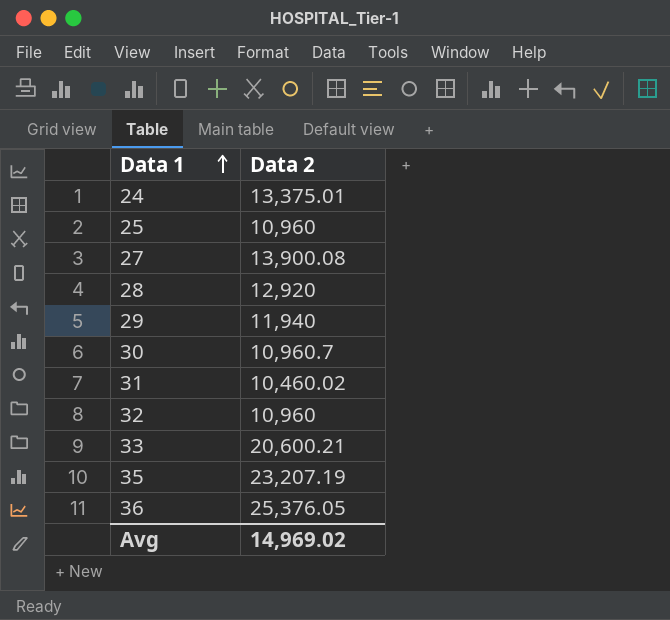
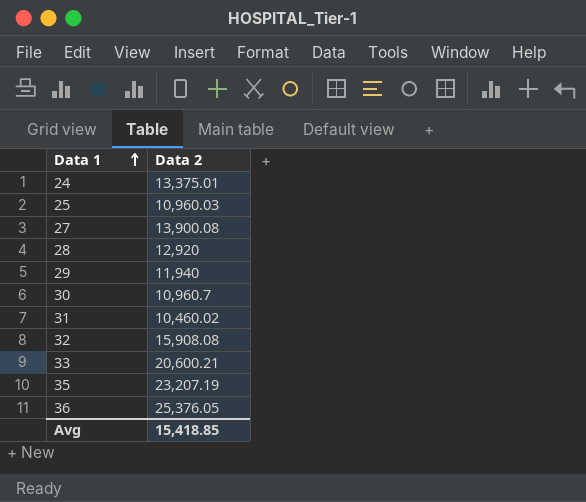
25 | Data 2: 10,960 -> 10,960.03
32 | Data 2: 10,960 -> 15,908.08
Avg | Data 2: 14,969.02 -> 15,418.85

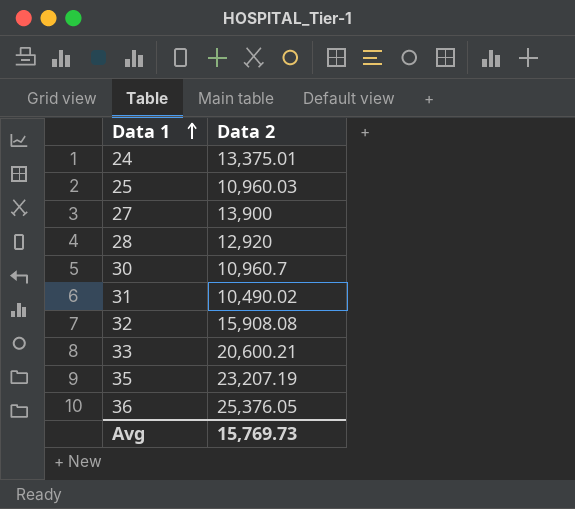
row 29: 11,940 -> none
27 | Data 2: 13,900.08 -> 13,900
31 | Data 2: 10,460.02 -> 10,490.02
Avg | Data 2: 15,418.85 -> 15,769.73

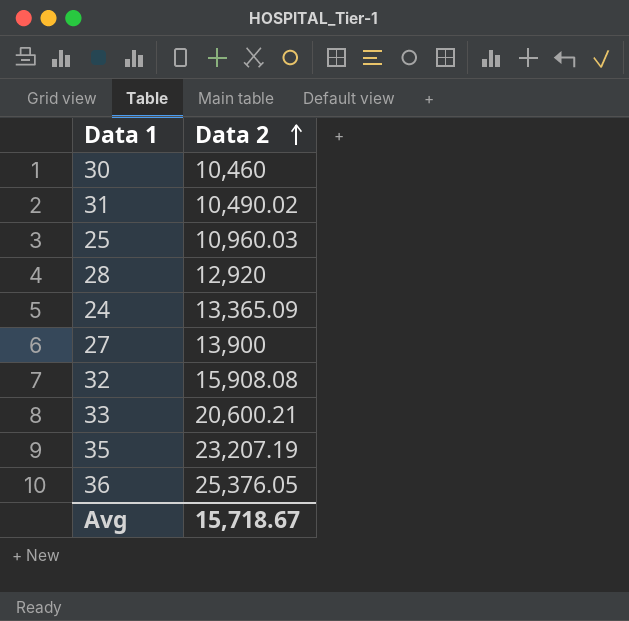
row order: Data 1 ascending -> Data 2 ascending
30 | Data 2: 10,960.7 -> 10,460
24 | Data 2: 13,375.01 -> 13,365.09
Avg | Data 2: 15,769.73 -> 15,718.67

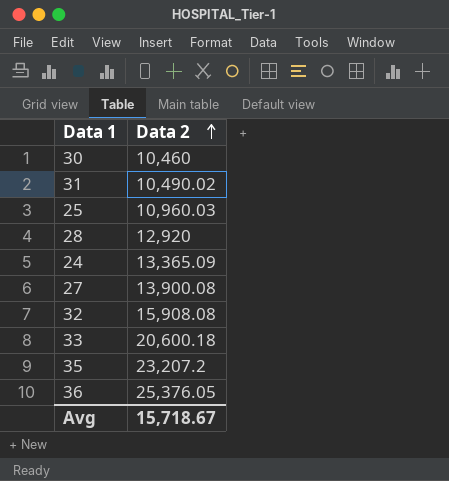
27 | Data 2: 13,900 -> 13,900.08
33 | Data 2: 20,600.21 -> 20,600.18
35 | Data 2: 23,207.19 -> 23,207.2

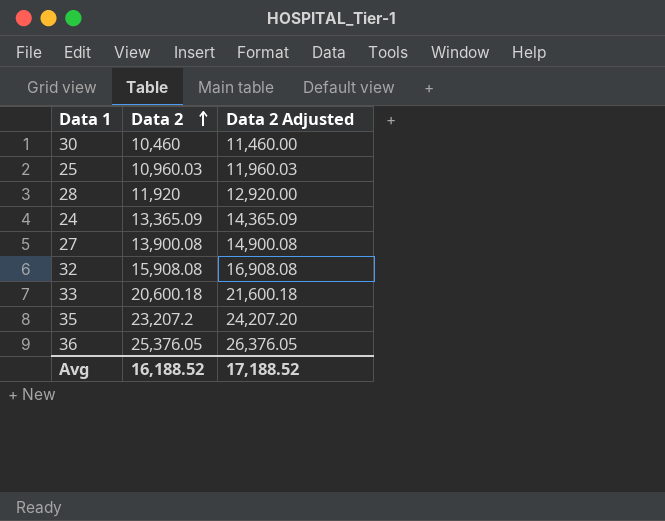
column Data 2 Adjusted | formula: none -> [Data 2] + 1000
row 31: 10,490.02 -> none
28 | Data 2: 12,920 -> 11,920
Avg | Data 2: 15,718.67 -> 16,188.52

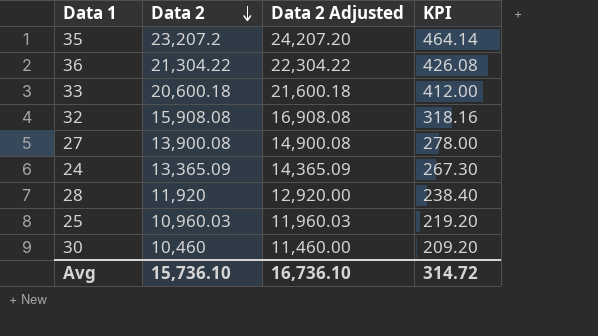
row order: Data 2 ascending -> Data 2 descending
column KPI | formula: none -> [Data 2] * 0.02
36 | Data 2: 25,376.05 -> 21,304.22
36 | Data 2 Adjusted: 26,376.05 -> 22,304.22
Avg | Data 2: 16,188.52 -> 15,736.10
Avg | Data 2 Adjusted: 17,188.52 -> 16,736.10

